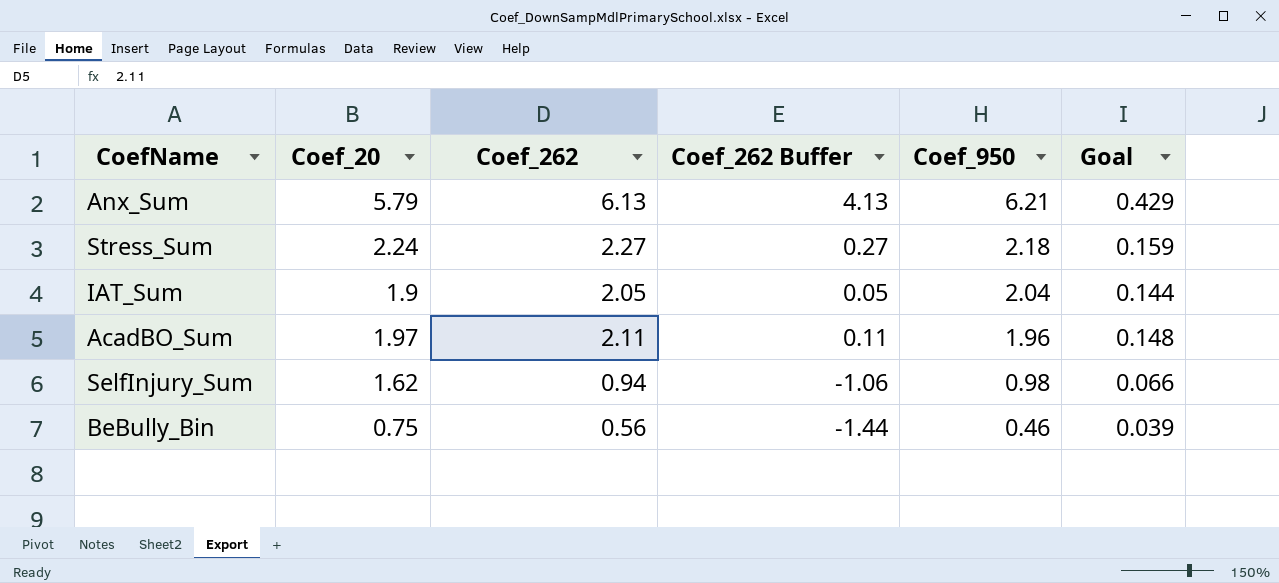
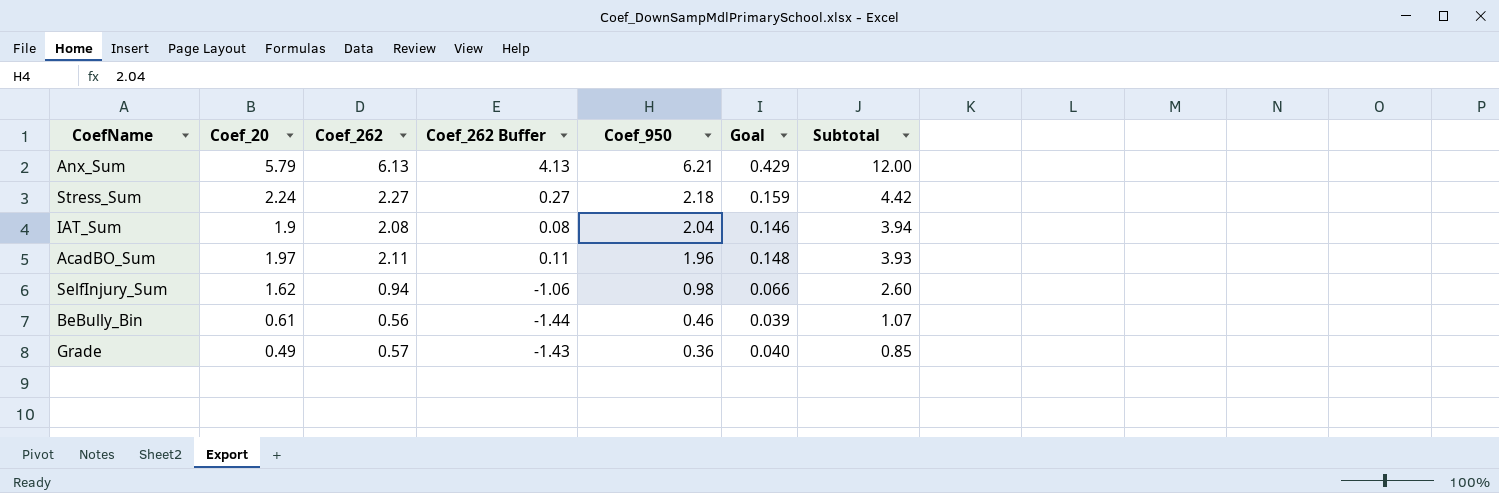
column Subtotal | formula: none -> [Coef_20] + [Coef_950]
IAT_Sum | Coef_262: 2.05 -> 2.08
IAT_Sum | Coef_262 Buffer: 0.05 -> 0.08
IAT_Sum | Goal: 0.144 -> 0.146
BeBully_Bin | Coef_20: 0.75 -> 0.61
row Grade: none -> 0.49 | 0.57 | -1.43 | 0.36 | 0.040 | 0.85

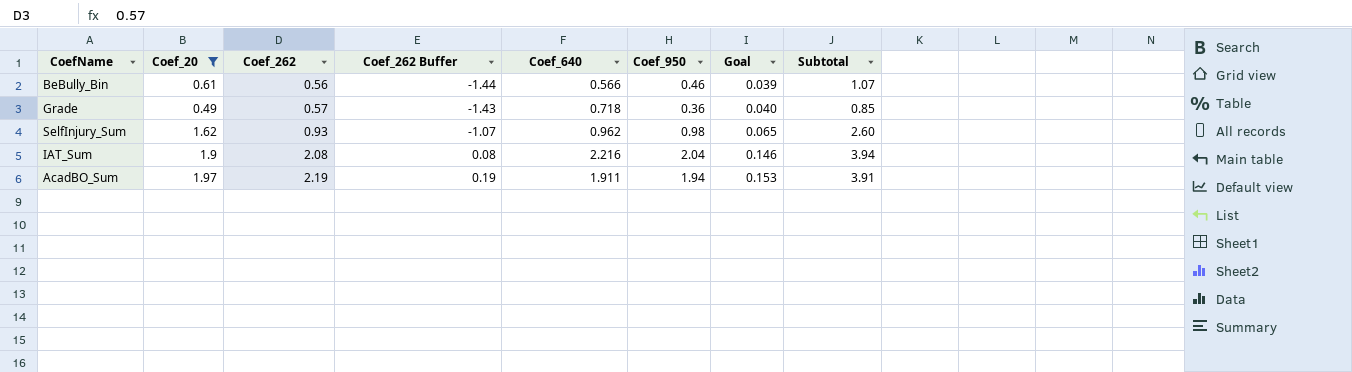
filter: none -> Coef_20 <= 1.97
row order: Coef_950 descending -> Coef_262 ascending
column Coef_640 | position: none -> 5
SelfInjury_Sum | Coef_262: 0.94 -> 0.93
SelfInjury_Sum | Coef_262 Buffer: -1.06 -> -1.07
SelfInjury_Sum | Goal: 0.066 -> 0.065
AcadBO_Sum | Coef_262: 2.11 -> 2.19
AcadBO_Sum | Coef_262 Buffer: 0.11 -> 0.19
AcadBO_Sum | Coef_950: 1.96 -> 1.94
AcadBO_Sum | Goal: 0.148 -> 0.153
AcadBO_Sum | Subtotal: 3.93 -> 3.91

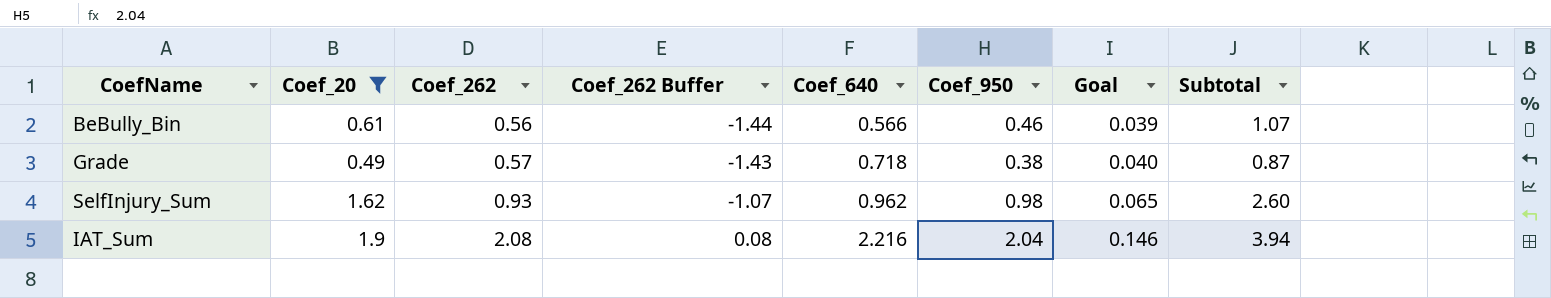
row AcadBO_Sum: 1.97 | 2.19 | 0.19 | 1.911 | 1.94 | 0.153 | 3.91 -> none
Grade | Coef_950: 0.36 -> 0.38
Grade | Subtotal: 0.85 -> 0.87

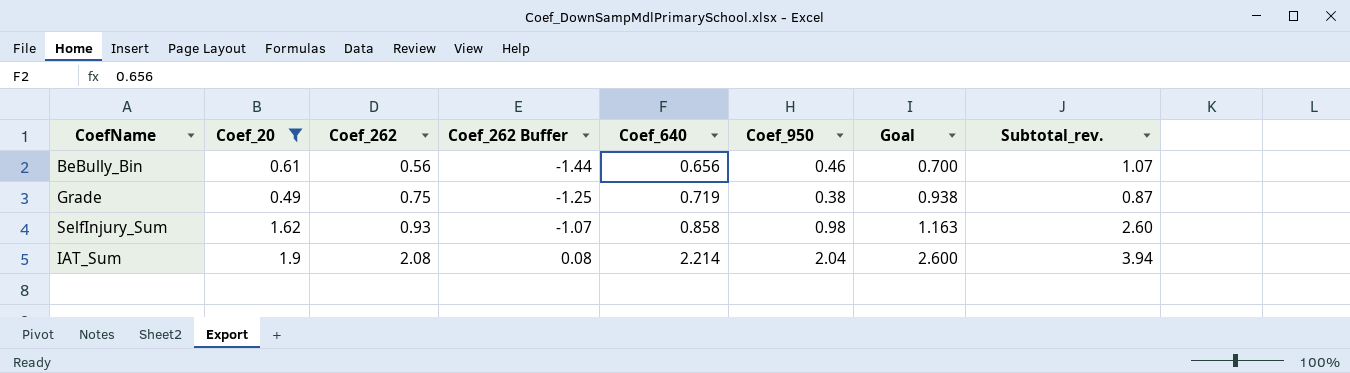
column Goal | formula: [Coef_262] * 0.07 -> [Coef_262] * 1.25
column name: Subtotal -> Subtotal_rev.
BeBully_Bin | Coef_640: 0.566 -> 0.656
Grade | Coef_262: 0.57 -> 0.75
Grade | Coef_262 Buffer: -1.43 -> -1.25
Grade | Coef_640: 0.718 -> 0.719
SelfInjury_Sum | Coef_640: 0.962 -> 0.858
IAT_Sum | Coef_640: 2.216 -> 2.214

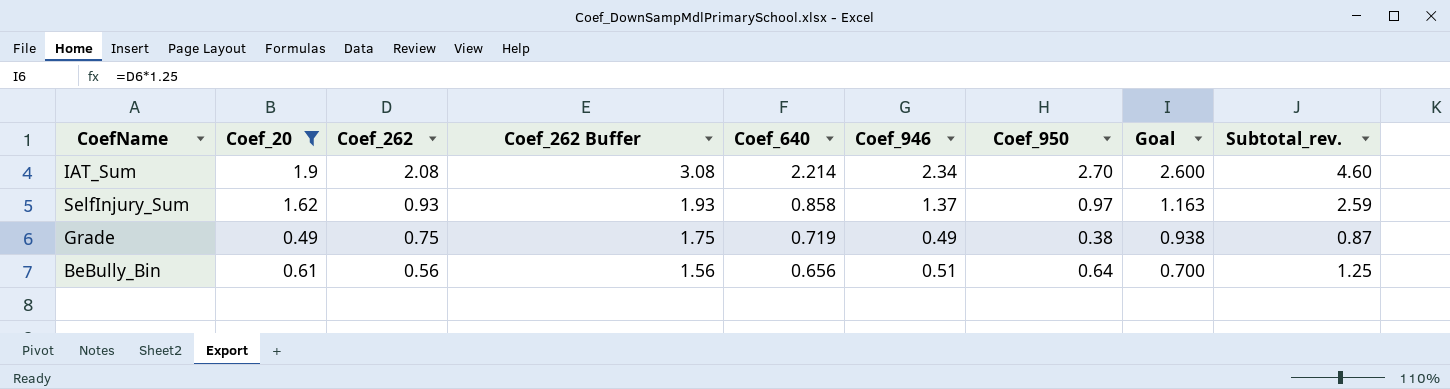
row order: Coef_262 ascending -> Coef_262 descending
column Coef_262 Buffer | formula: [Coef_262] - 2 -> [Coef_262] + 1
column Coef_946 | position: none -> 6
IAT_Sum | Coef_950: 2.04 -> 2.70
IAT_Sum | Subtotal_rev.: 3.94 -> 4.60
SelfInjury_Sum | Coef_950: 0.98 -> 0.97
SelfInjury_Sum | Subtotal_rev.: 2.60 -> 2.59
BeBully_Bin | Coef_950: 0.46 -> 0.64
BeBully_Bin | Subtotal_rev.: 1.07 -> 1.25

